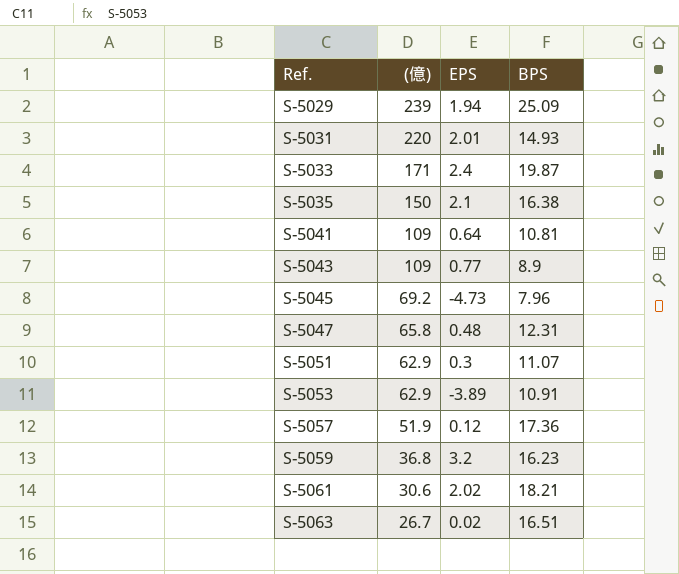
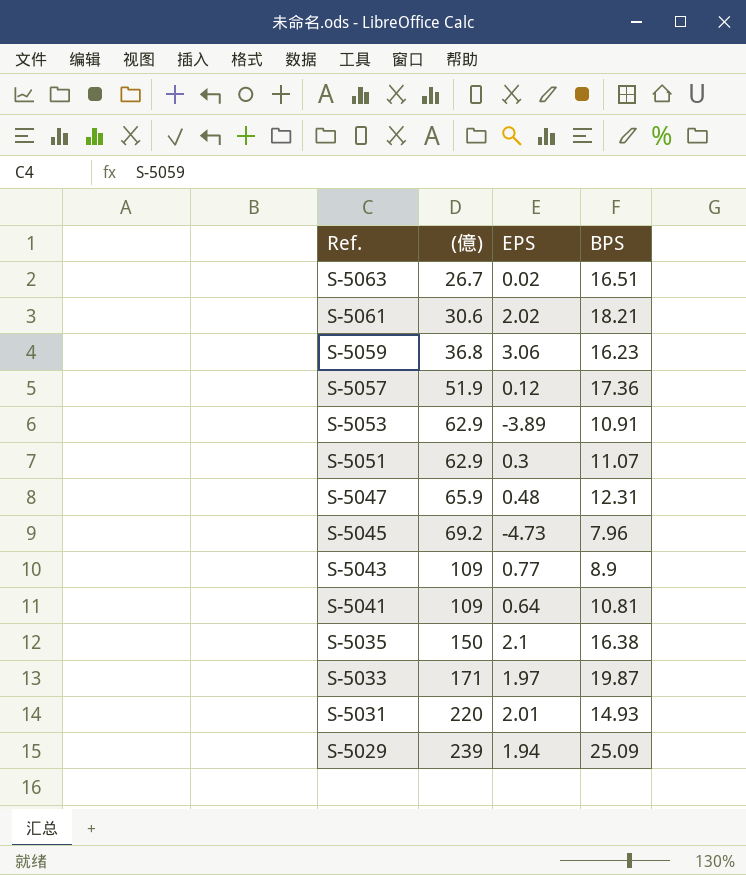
row order: Ref. ascending -> Ref. descending
S-5059 | EPS: 3.2 -> 3.06
S-5047 | (億): 65.8 -> 65.9
S-5033 | EPS: 2.4 -> 1.97

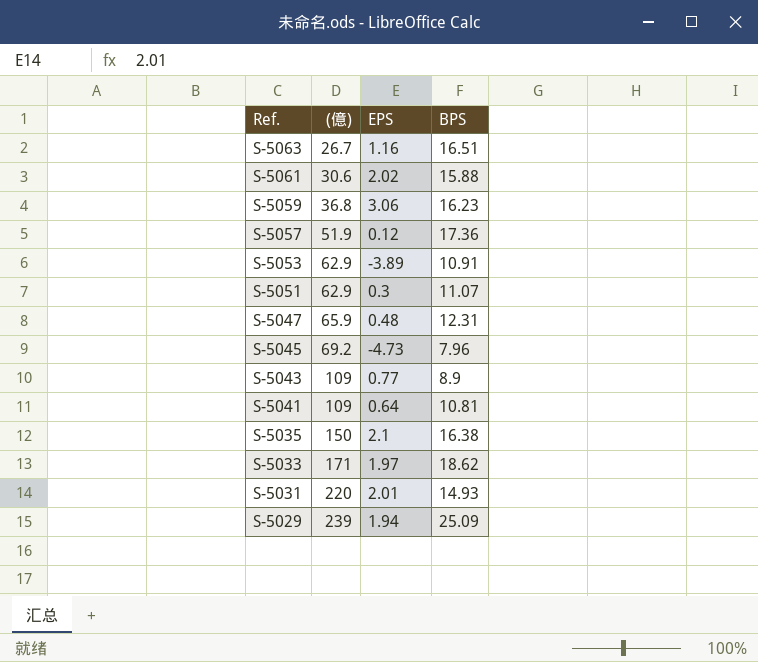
S-5063 | EPS: 0.02 -> 1.16
S-5061 | BPS: 18.21 -> 15.88
S-5033 | BPS: 19.87 -> 18.62

